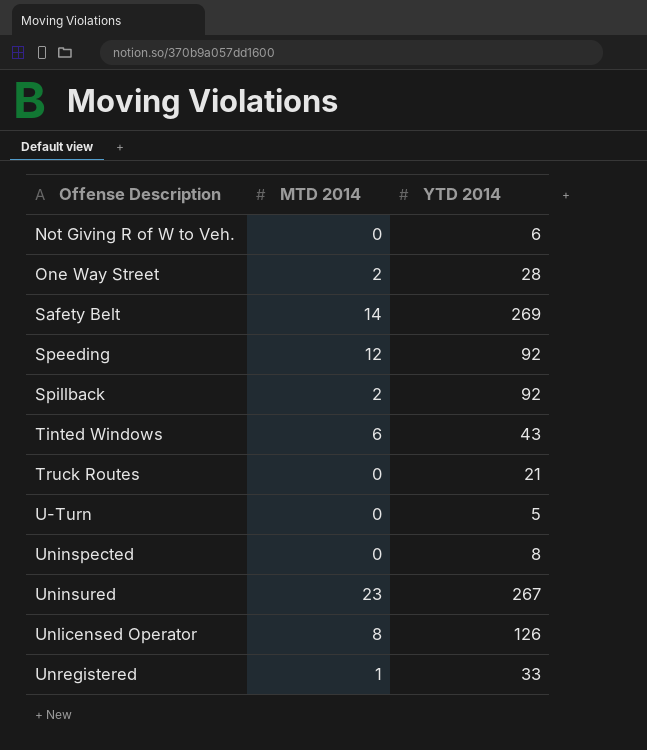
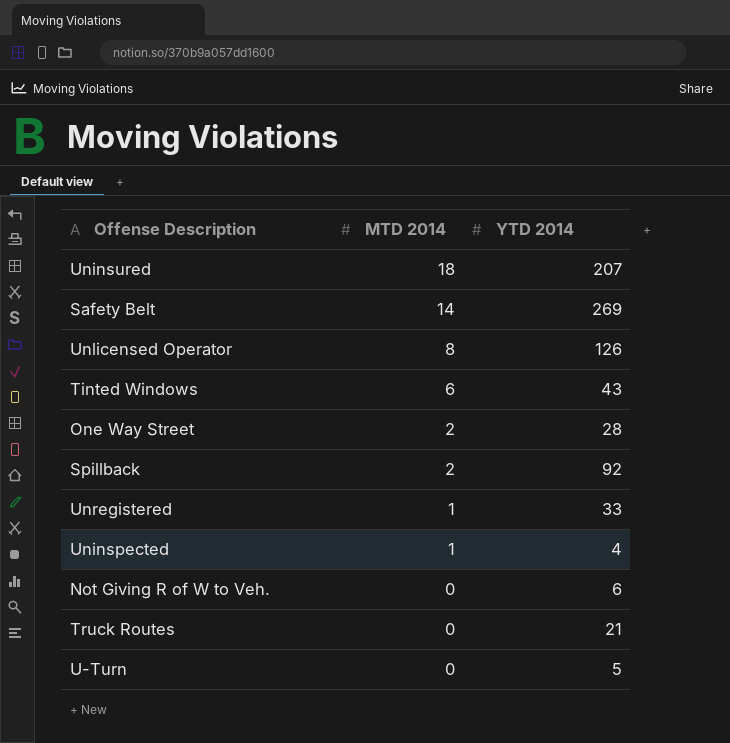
row order: Offense Description ascending -> MTD 2014 descending
row Speeding: 12 | 92 -> none
Uninsured | MTD 2014: 23 -> 18
Uninsured | YTD 2014: 267 -> 207
Uninspected | MTD 2014: 0 -> 1
Uninspected | YTD 2014: 8 -> 4

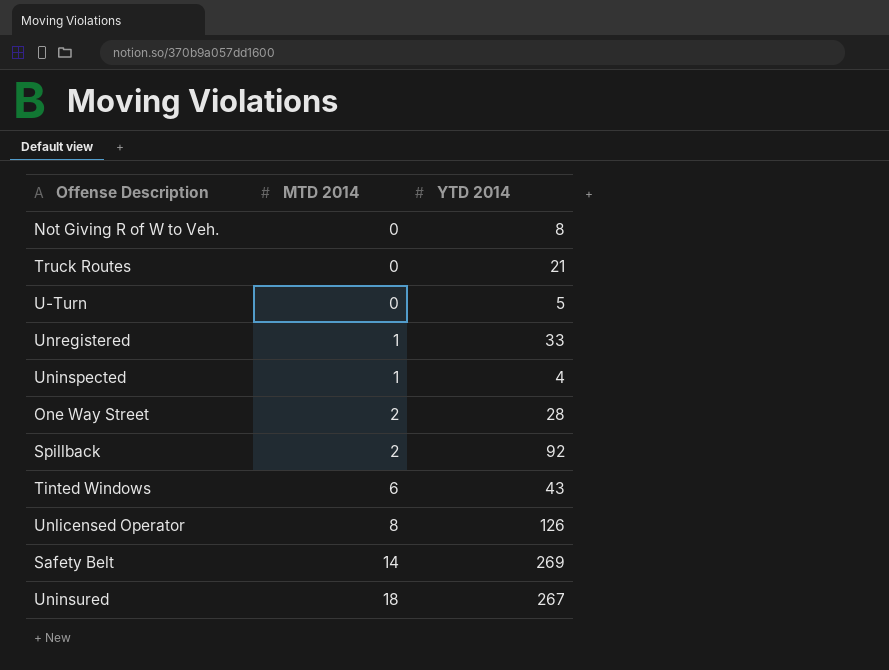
row order: MTD 2014 descending -> MTD 2014 ascending
Not Giving R of W to Veh. | YTD 2014: 6 -> 8
Uninsured | YTD 2014: 207 -> 267

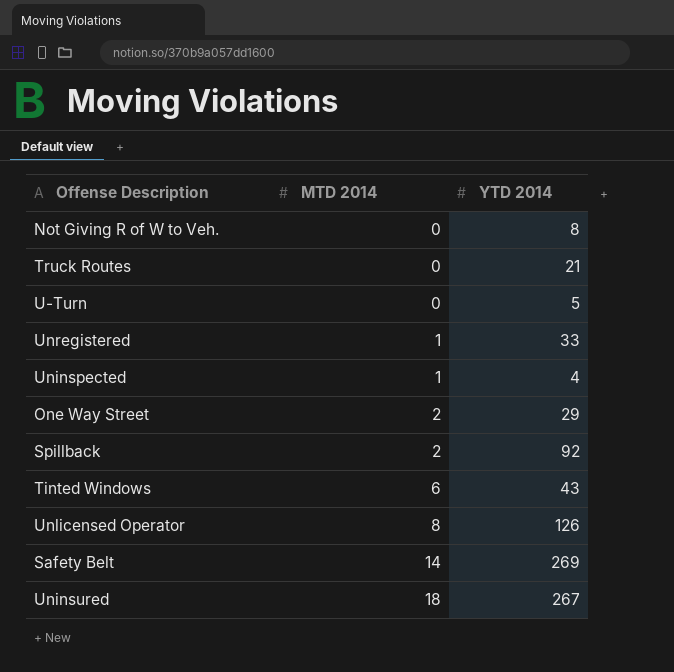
One Way Street | YTD 2014: 28 -> 29

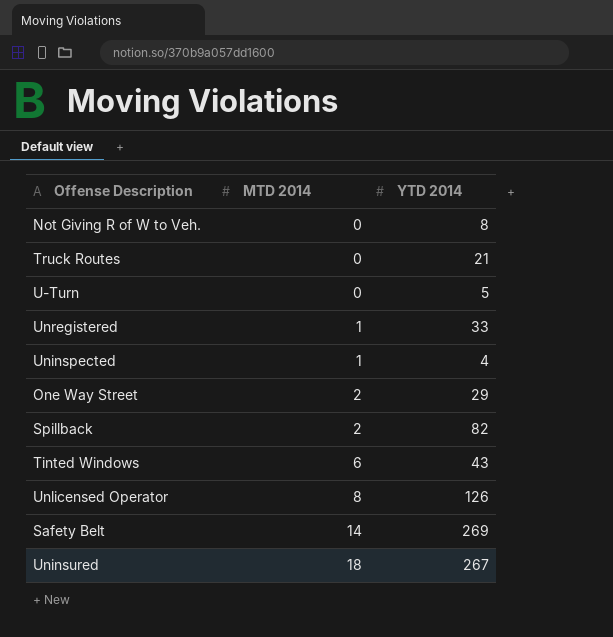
Spillback | YTD 2014: 92 -> 82

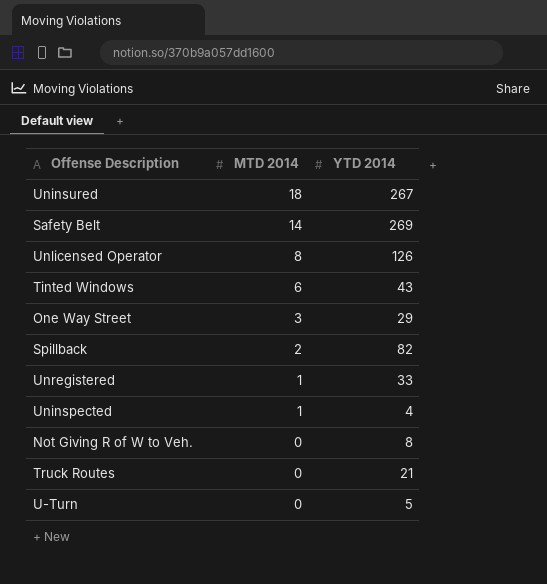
row order: MTD 2014 ascending -> MTD 2014 descending
One Way Street | MTD 2014: 2 -> 3

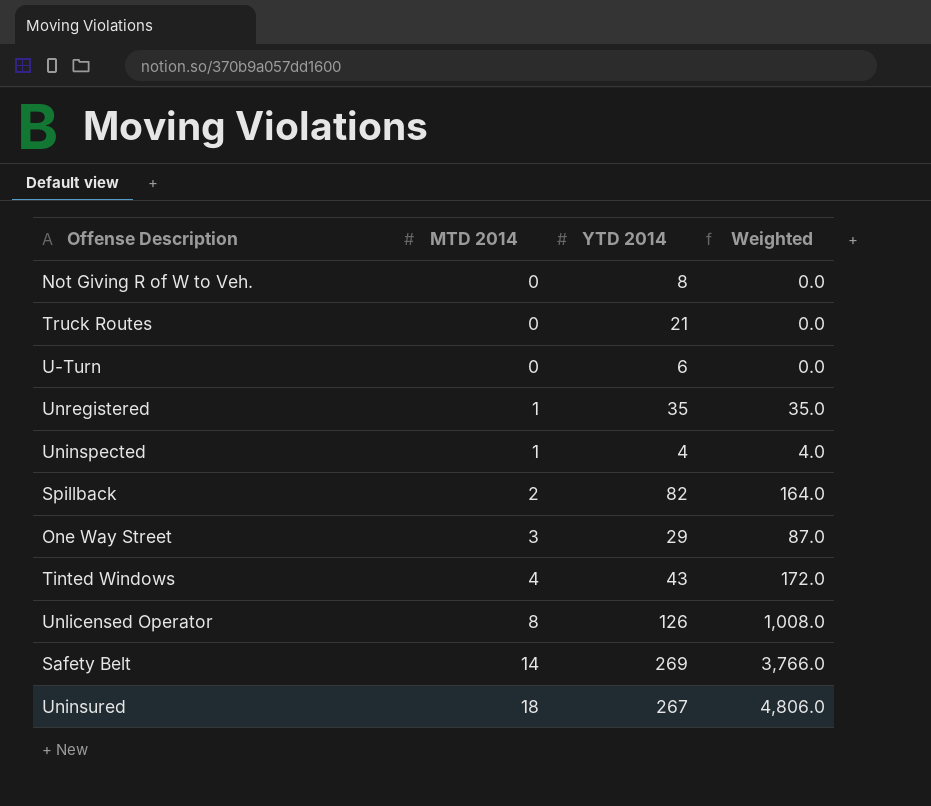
row order: MTD 2014 descending -> MTD 2014 ascending
column Weighted | formula: none -> [MTD 2014] * [YTD 2014]
U-Turn | YTD 2014: 5 -> 6
Unregistered | YTD 2014: 33 -> 35
Tinted Windows | MTD 2014: 6 -> 4

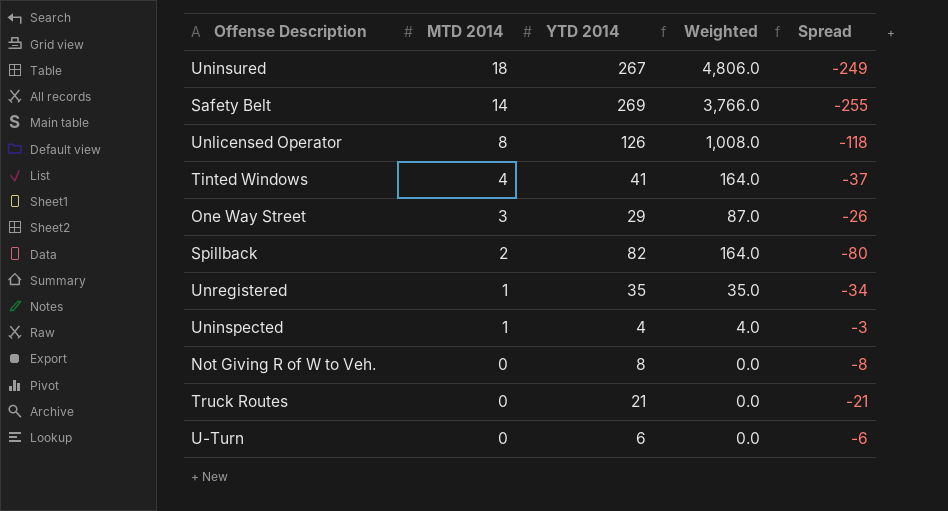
row order: MTD 2014 ascending -> MTD 2014 descending
column Spread | formula: none -> [MTD 2014] - [YTD 2014]
Tinted Windows | YTD 2014: 43 -> 41
Tinted Windows | Weighted: 172.0 -> 164.0

